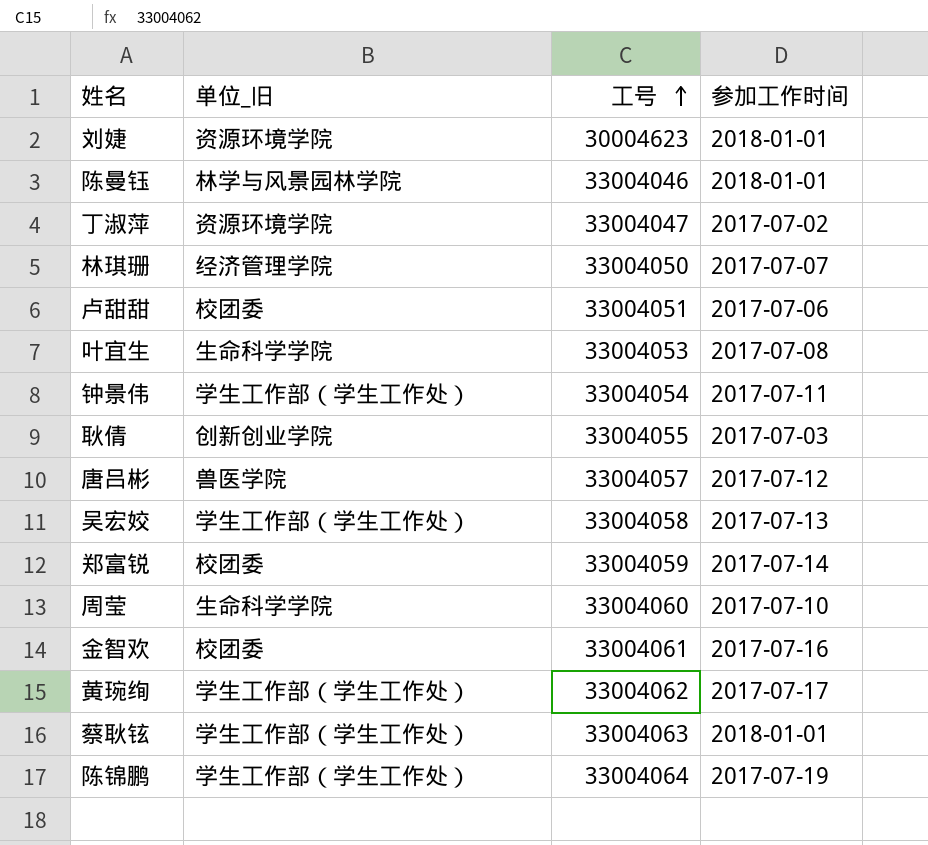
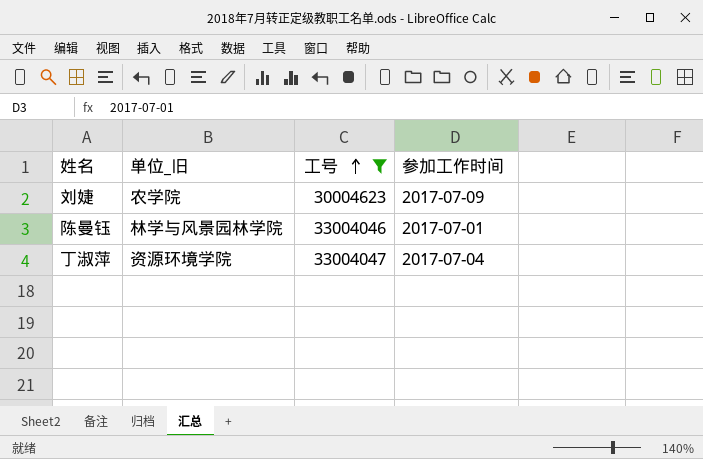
filter: none -> 工号 <= 33004047
刘婕 | 单位_旧: 资源环境学院 -> 农学院
刘婕 | 参加工作时间: 2018-01-01 -> 2017-07-09
陈曼钰 | 参加工作时间: 2018-01-01 -> 2017-07-01
丁淑萍 | 参加工作时间: 2017-07-02 -> 2017-07-04

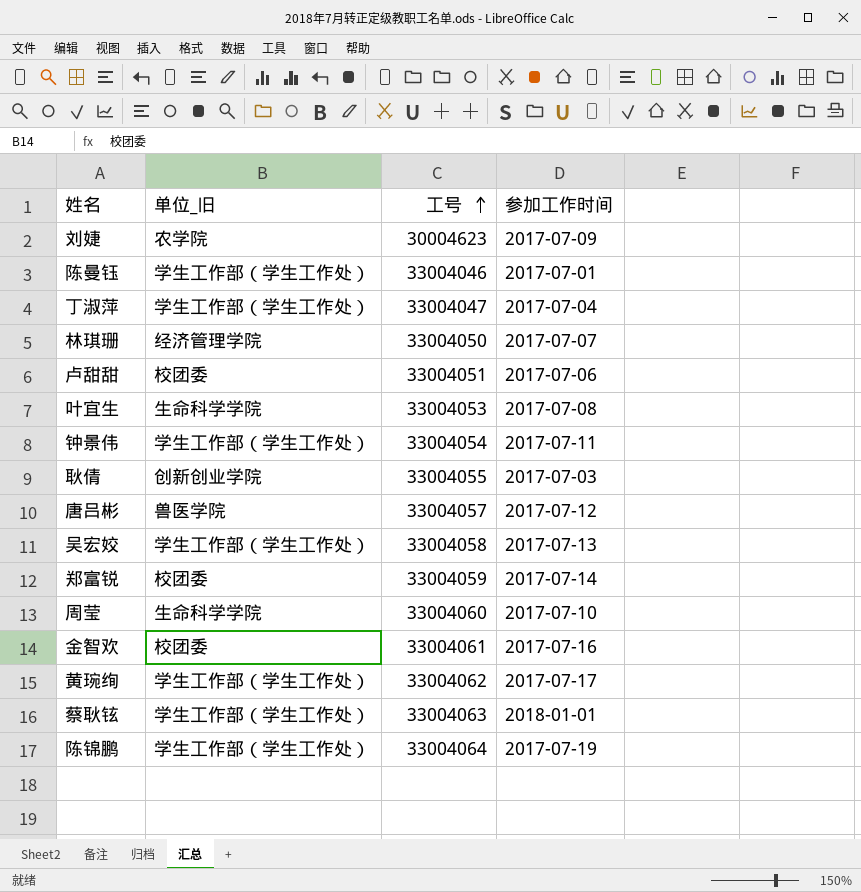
filter: 工号 <= 33004047 -> none
陈曼钰 | 单位_旧: 林学与风景园林学院 -> 学生工作部（学生工作处）
丁淑萍 | 单位_旧: 资源环境学院 -> 学生工作部（学生工作处）

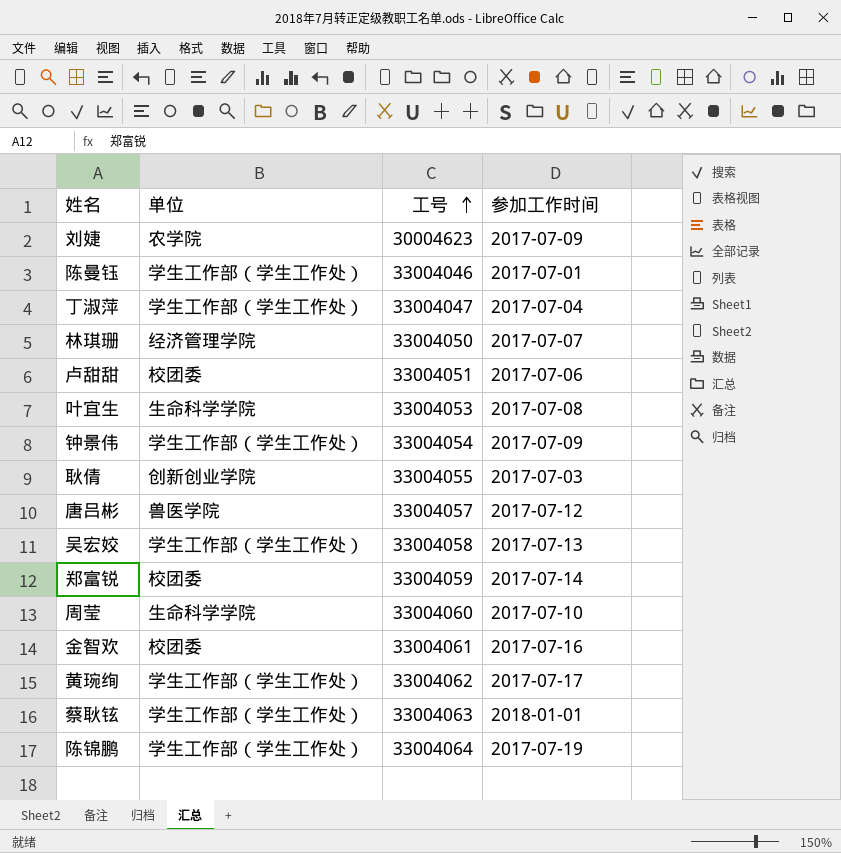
column name: 单位_旧 -> 单位
钟景伟 | 参加工作时间: 2017-07-11 -> 2017-07-09

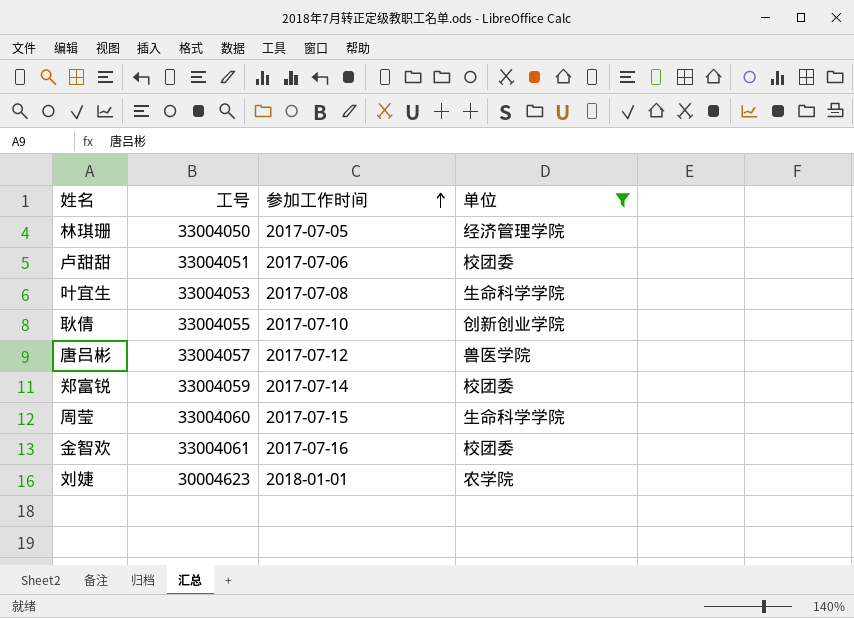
filter: none -> 单位 != 学生工作部（学生工作处）
row order: 工号 ascending -> 参加工作时间 ascending
column 单位 | position: 2 -> 4
林琪珊 | 参加工作时间: 2017-07-07 -> 2017-07-05
耿倩 | 参加工作时间: 2017-07-03 -> 2017-07-10
周莹 | 参加工作时间: 2017-07-10 -> 2017-07-15
刘婕 | 参加工作时间: 2017-07-09 -> 2018-01-01

